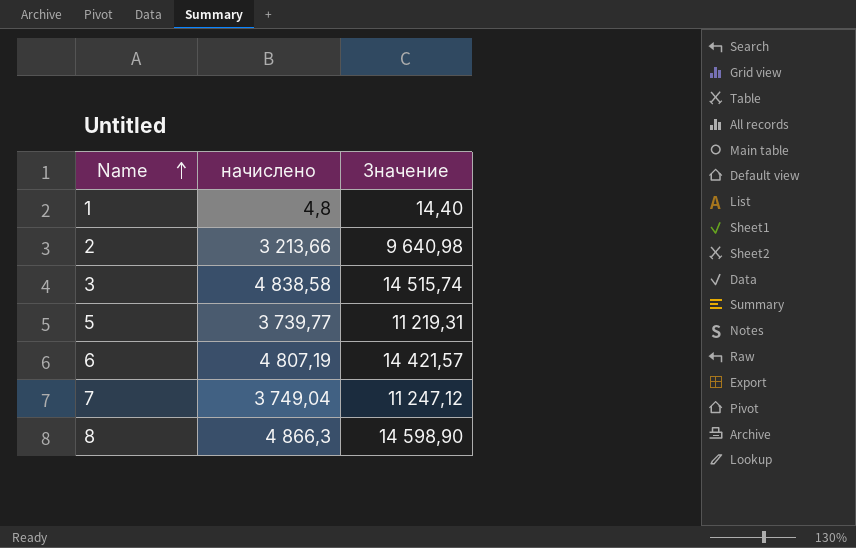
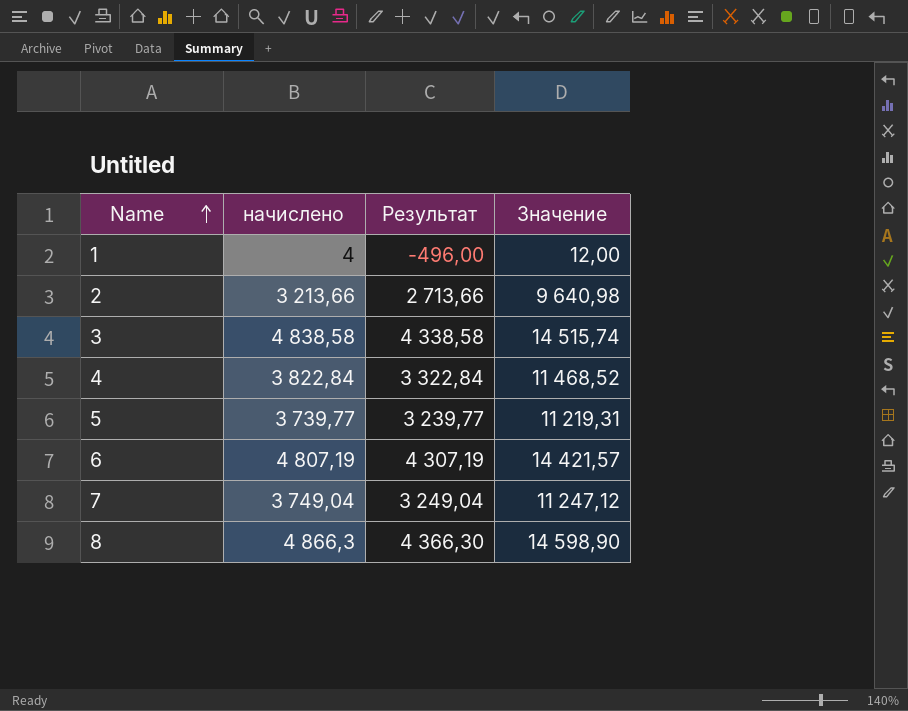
column Результат | formula: none -> [начислено] - 500
1 | начислено: 4,8 -> 4
1 | Значение: 14,40 -> 12,00
row 4: none -> 3 822,84 | 3 322,84 | 11 468,52

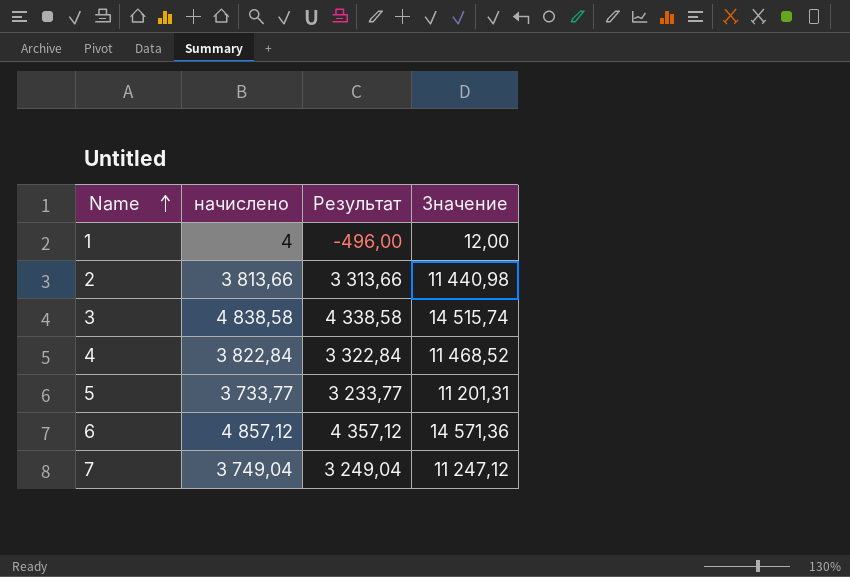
row 8: 4 866,3 | 4 366,30 | 14 598,90 -> none
2 | начислено: 3 213,66 -> 3 813,66
2 | Результат: 2 713,66 -> 3 313,66
2 | Значение: 9 640,98 -> 11 440,98
5 | начислено: 3 739,77 -> 3 733,77
5 | Результат: 3 239,77 -> 3 233,77
5 | Значение: 11 219,31 -> 11 201,31
6 | начислено: 4 807,19 -> 4 857,12
6 | Результат: 4 307,19 -> 4 357,12
6 | Значение: 14 421,57 -> 14 571,36

